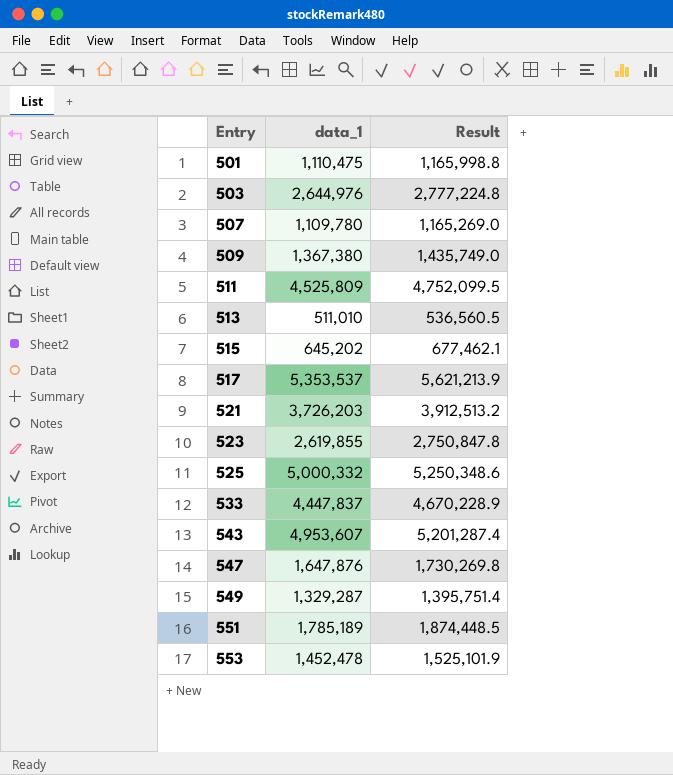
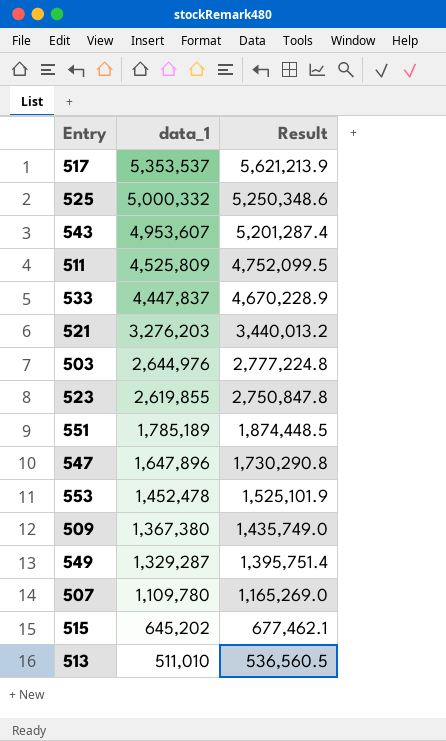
row order: Entry ascending -> data_1 descending
row 501: 1,110,475 | 1,165,998.8 -> none
521 | data_1: 3,726,203 -> 3,276,203
521 | Result: 3,912,513.2 -> 3,440,013.2
547 | data_1: 1,647,876 -> 1,647,896
547 | Result: 1,730,269.8 -> 1,730,290.8

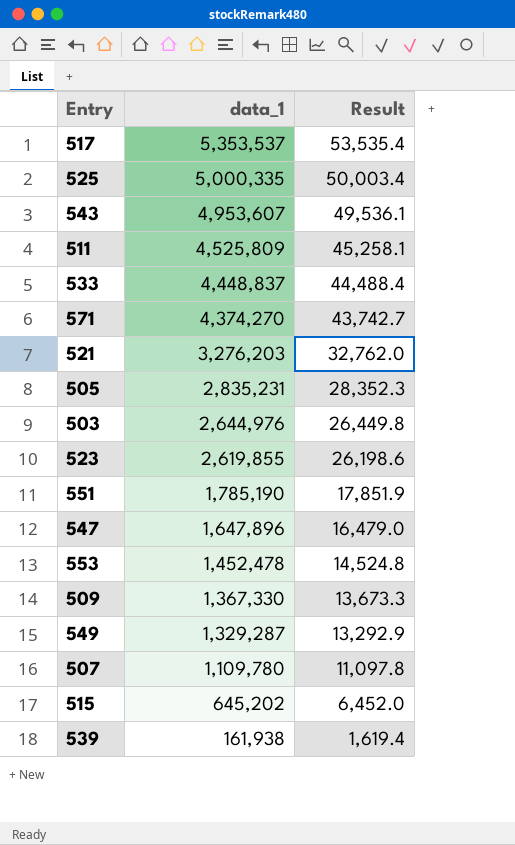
column Result | formula: [data_1] * 1.05 -> [data_1] * 0.01
row 513: 511,010 | 536,560.5 -> none
525 | data_1: 5,000,332 -> 5,000,335
533 | data_1: 4,447,837 -> 4,448,837
row 571: none -> 4,374,270 | 43,742.7
row 505: none -> 2,835,231 | 28,352.3
551 | data_1: 1,785,189 -> 1,785,190
509 | data_1: 1,367,380 -> 1,367,330
row 539: none -> 161,938 | 1,619.4

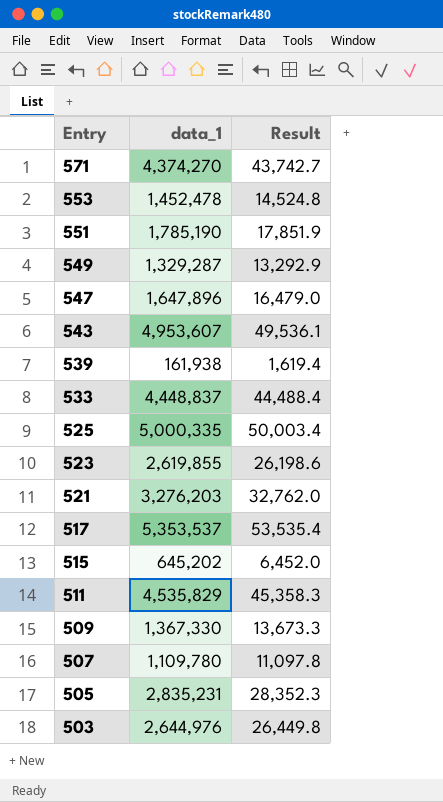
row order: data_1 descending -> Entry descending
511 | data_1: 4,525,809 -> 4,535,829
511 | Result: 45,258.1 -> 45,358.3

